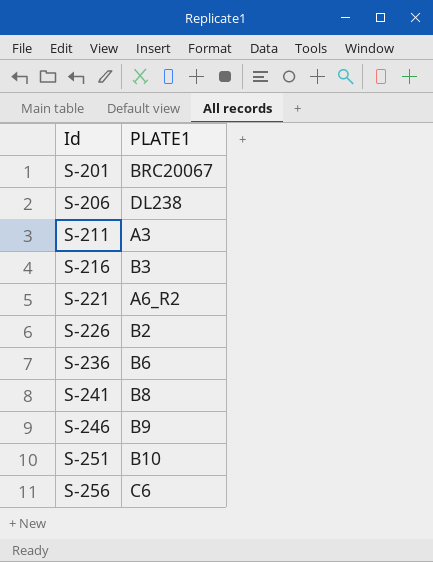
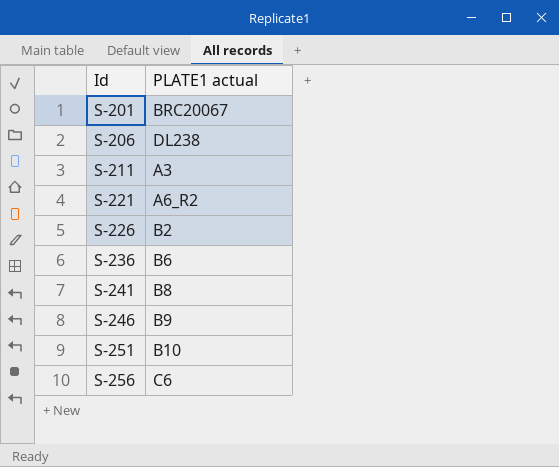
column name: PLATE1 -> PLATE1 actual
row S-216: B3 -> none

